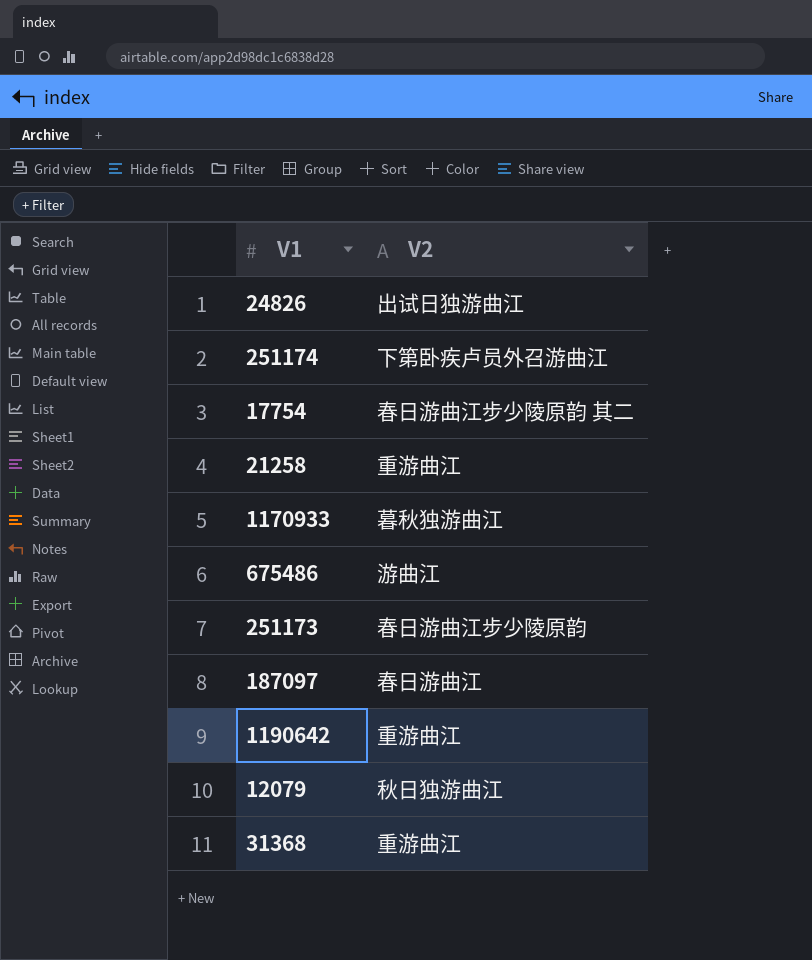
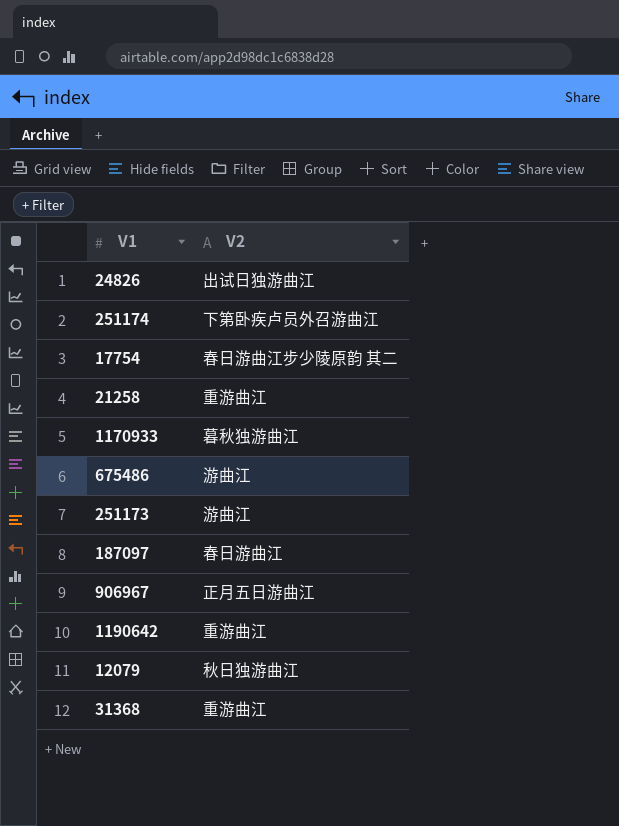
251173 | V2: 春日游曲江步少陵原韵 -> 游曲江
row 906967: none -> 正月五日游曲江

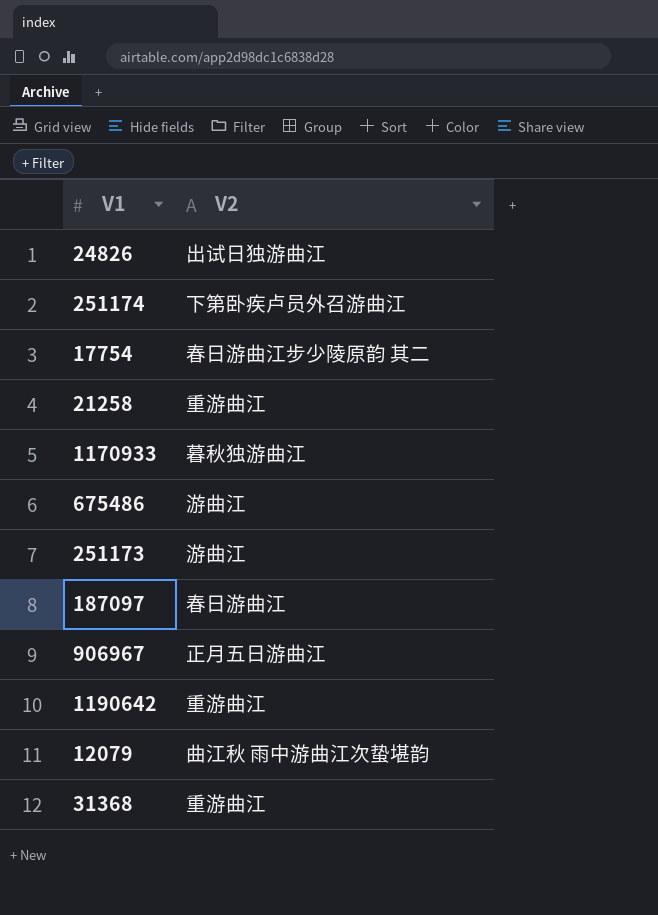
12079 | V2: 秋日独游曲江 -> 曲江秋 雨中游曲江次蛰堪韵

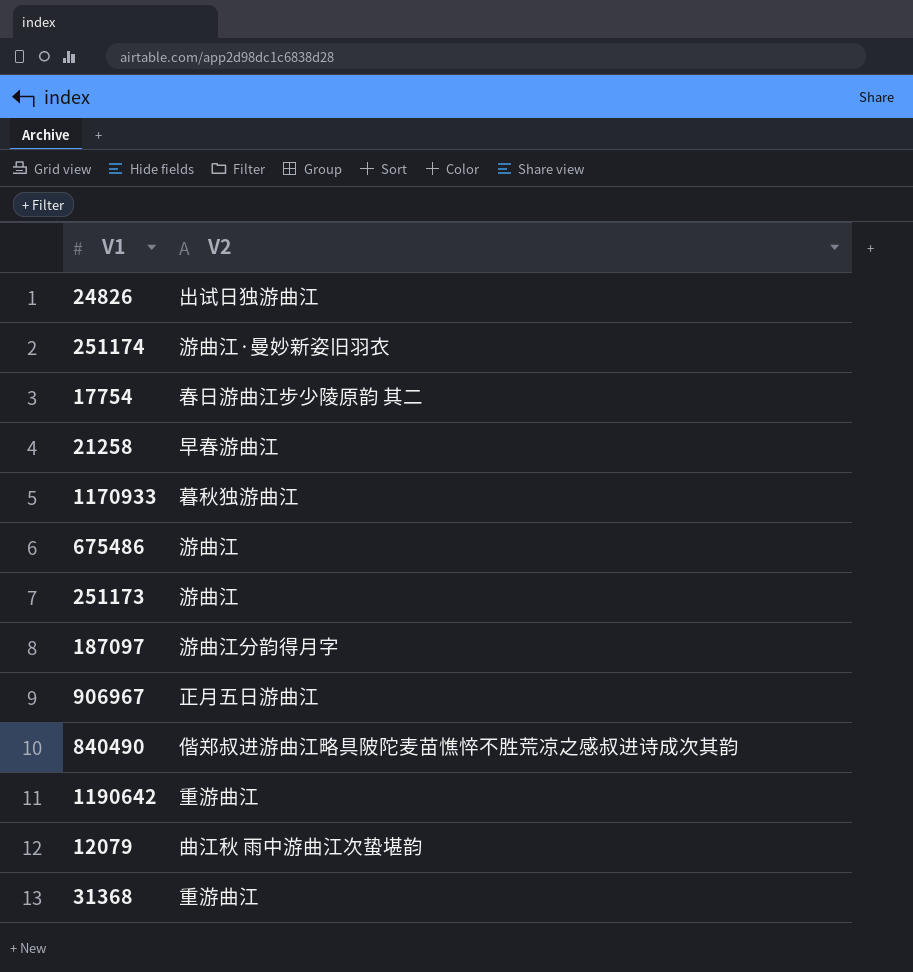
251174 | V2: 下第卧疾卢员外召游曲江 -> 游曲江·曼妙新姿旧羽衣
21258 | V2: 重游曲江 -> 早春游曲江
187097 | V2: 春日游曲江 -> 游曲江分韵得月字
row 840490: none -> 偕郑叔进游曲江略具陂陀麦苗憔悴不胜荒凉之感叔进诗成次其韵

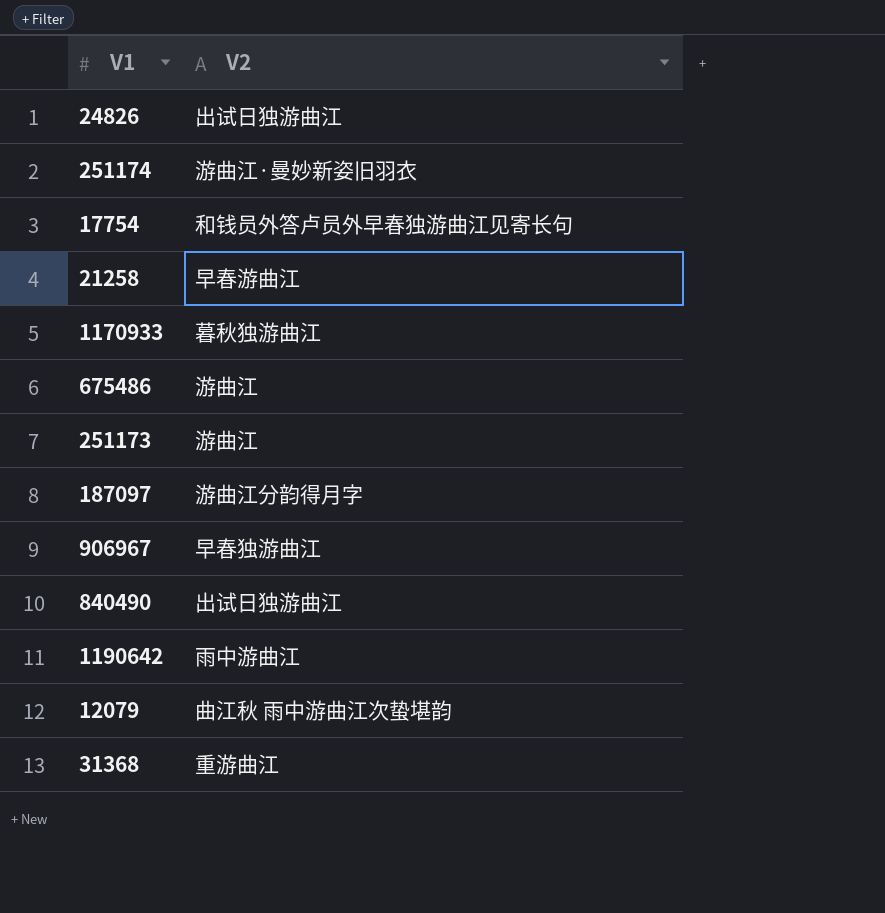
17754 | V2: 春日游曲江步少陵原韵 其二 -> 和钱员外答卢员外早春独游曲江见寄长句
906967 | V2: 正月五日游曲江 -> 早春独游曲江
840490 | V2: 偕郑叔进游曲江略具陂陀麦苗憔悴不胜荒凉之感叔进诗成次其韵 -> 出试日独游曲江
1190642 | V2: 重游曲江 -> 雨中游曲江

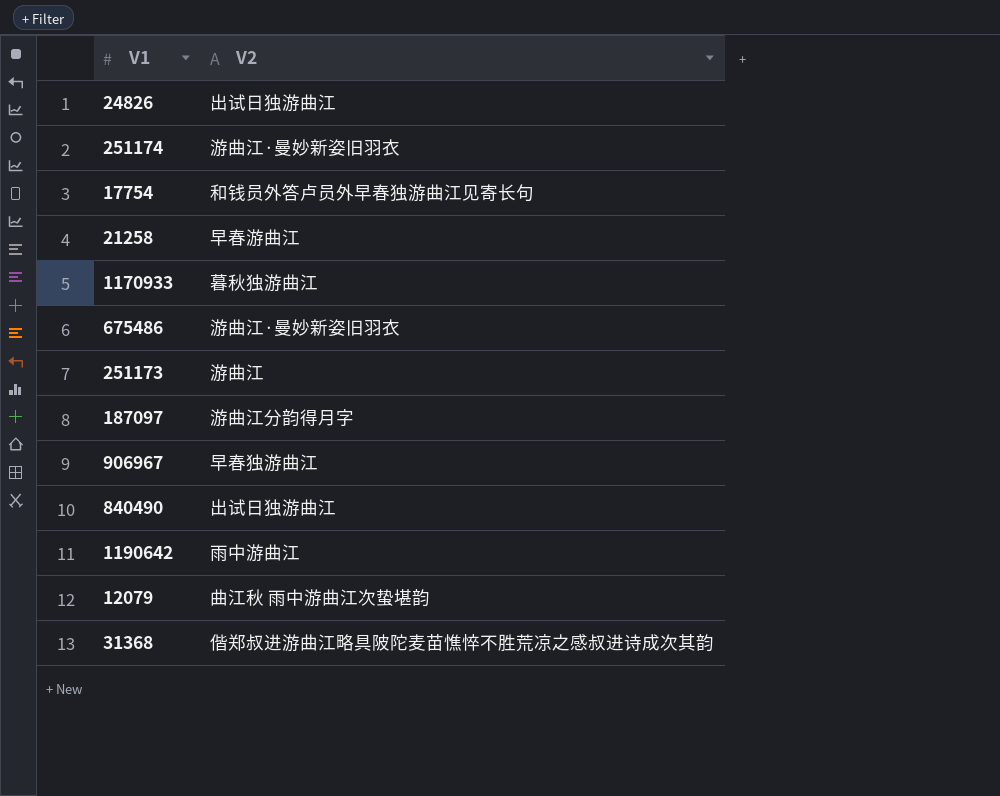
675486 | V2: 游曲江 -> 游曲江·曼妙新姿旧羽衣
31368 | V2: 重游曲江 -> 偕郑叔进游曲江略具陂陀麦苗憔悴不胜荒凉之感叔进诗成次其韵

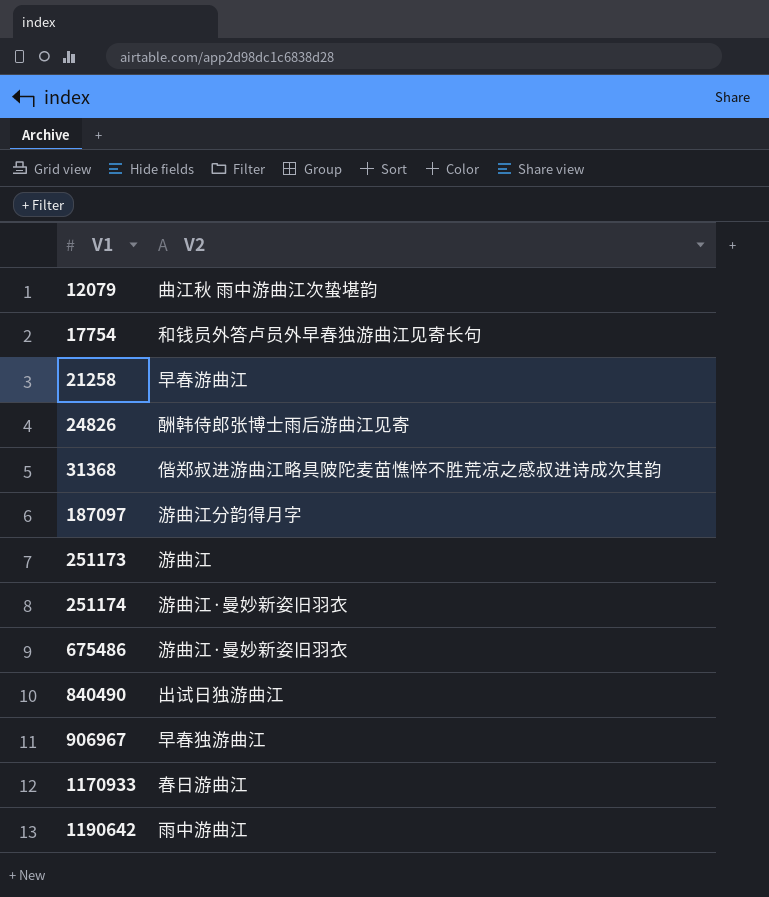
row order: none -> V1 ascending
24826 | V2: 出试日独游曲江 -> 酬韩侍郎张博士雨后游曲江见寄
1170933 | V2: 暮秋独游曲江 -> 春日游曲江

